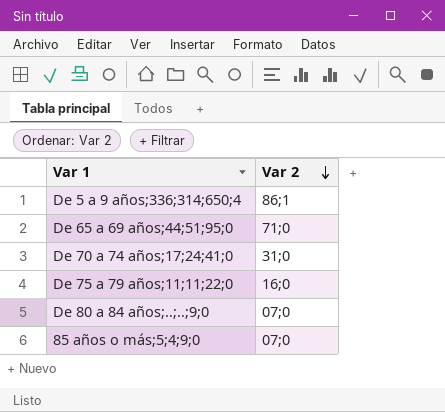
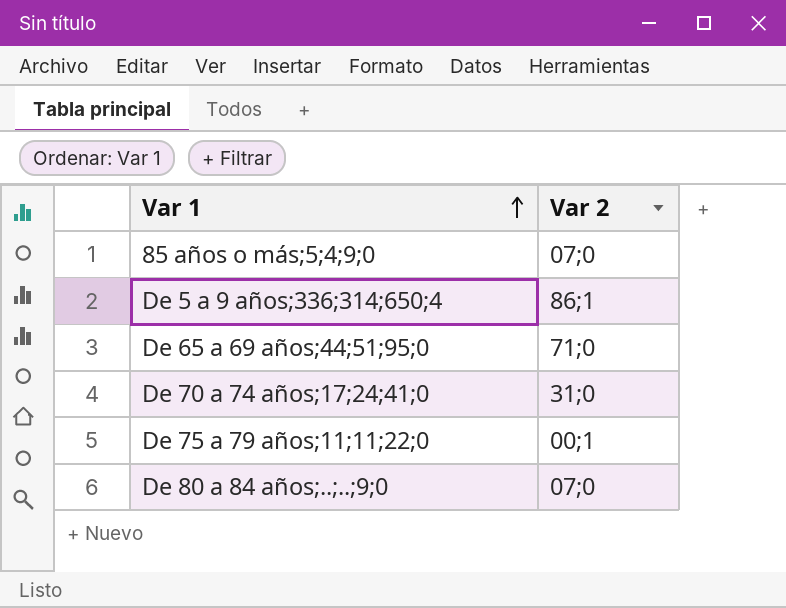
row order: Var 2 descending -> Var 1 ascending
De 75 a 79 años;11;11;22;0 | Var 2: 16;0 -> 00;1

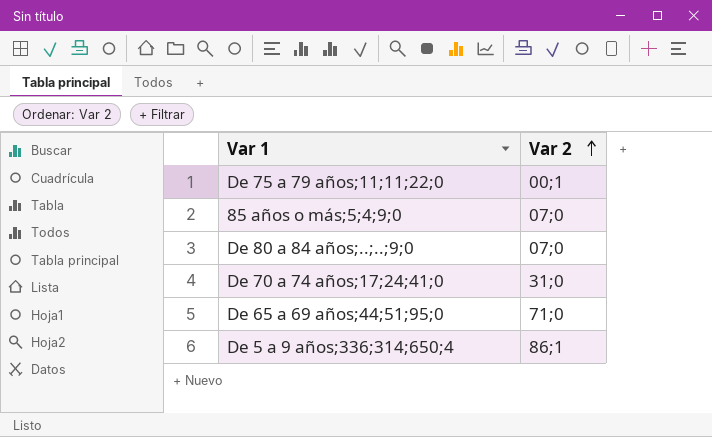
row order: Var 1 ascending -> Var 2 ascending

